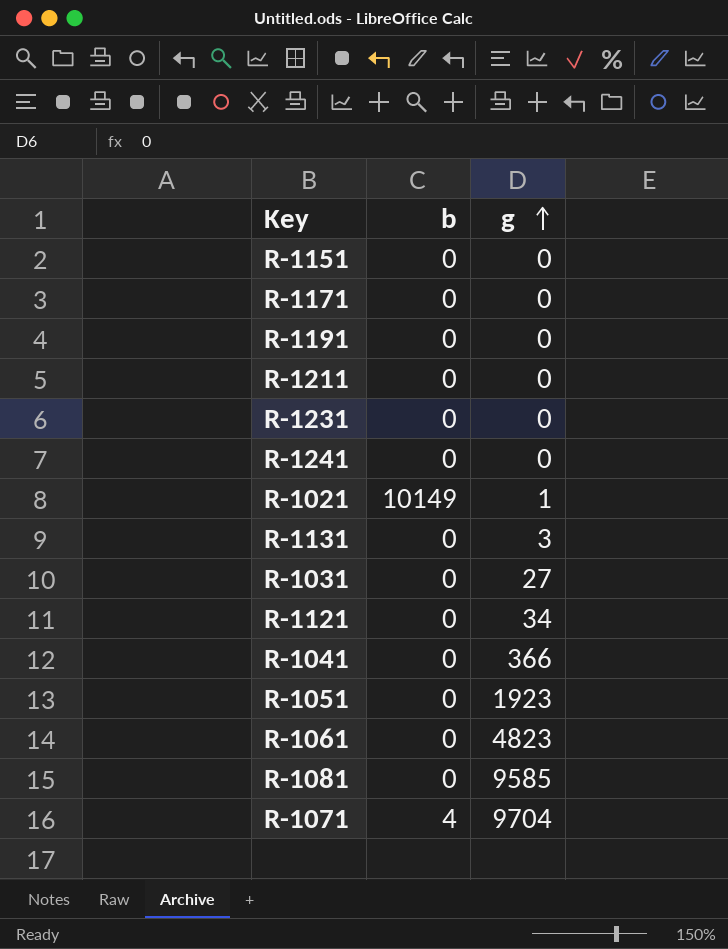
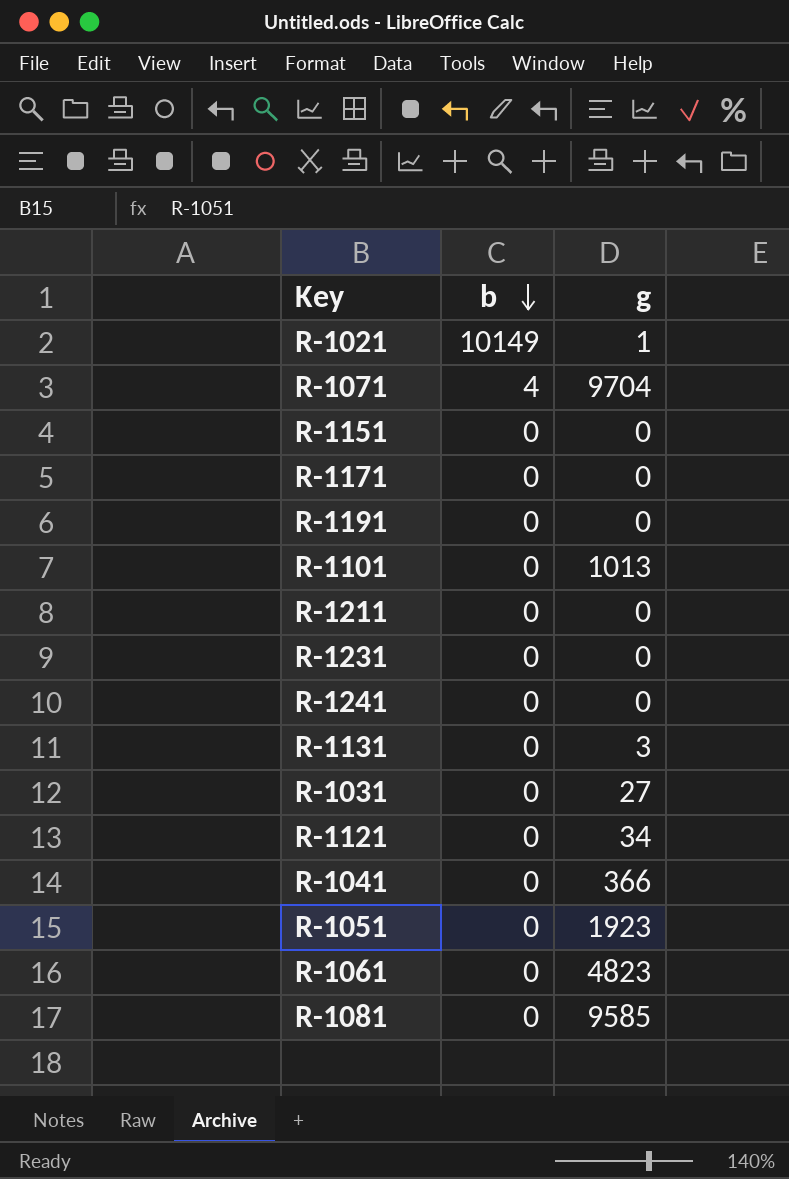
row order: g ascending -> b descending
row R-1101: none -> 0 | 1013

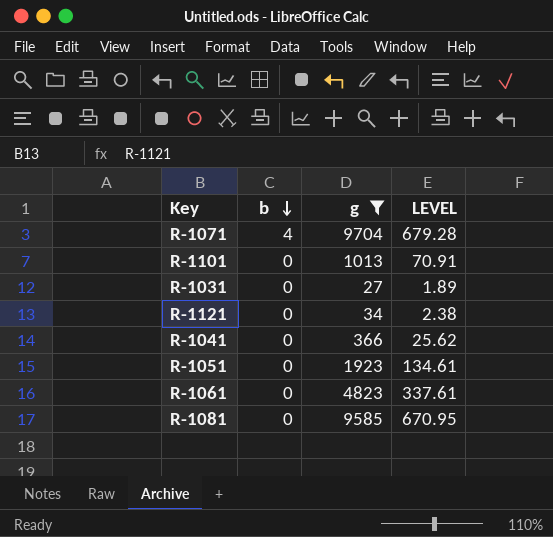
filter: none -> g >= 27
column LEVEL | formula: none -> [g] * 0.07

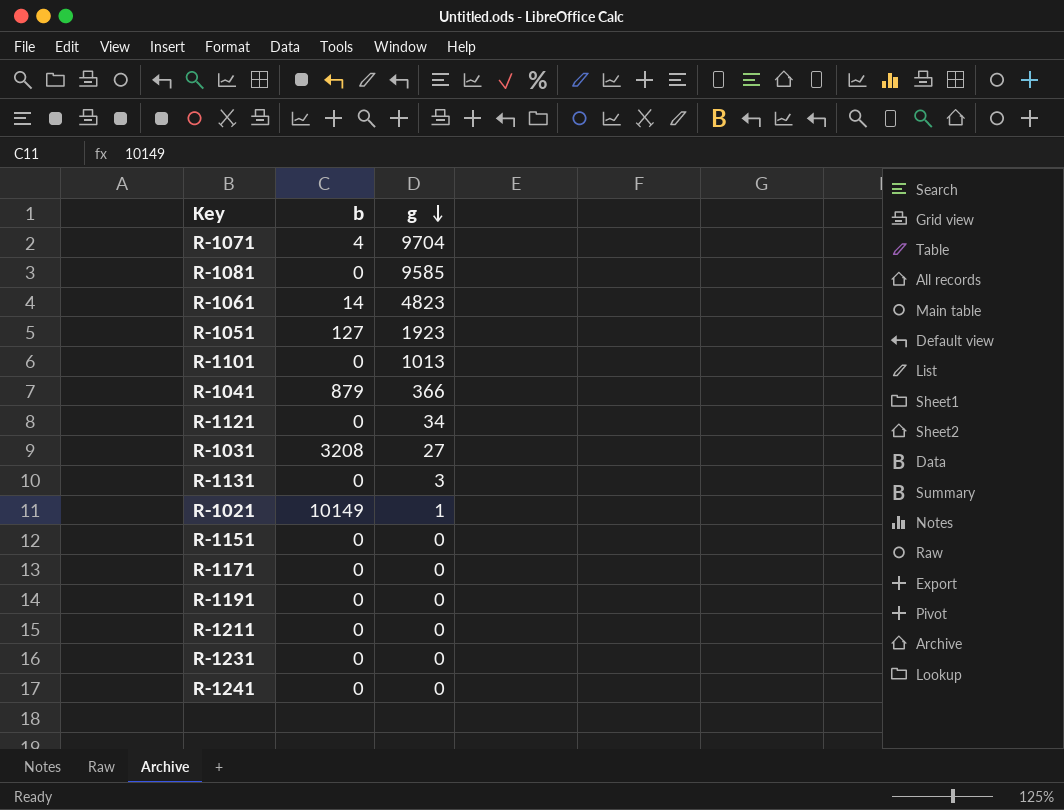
filter: g >= 27 -> none
row order: b descending -> g descending
column LEVEL | formula: [g] * 0.07 -> none
R-1061 | b: 0 -> 14
R-1051 | b: 0 -> 127
R-1041 | b: 0 -> 879
R-1031 | b: 0 -> 3208

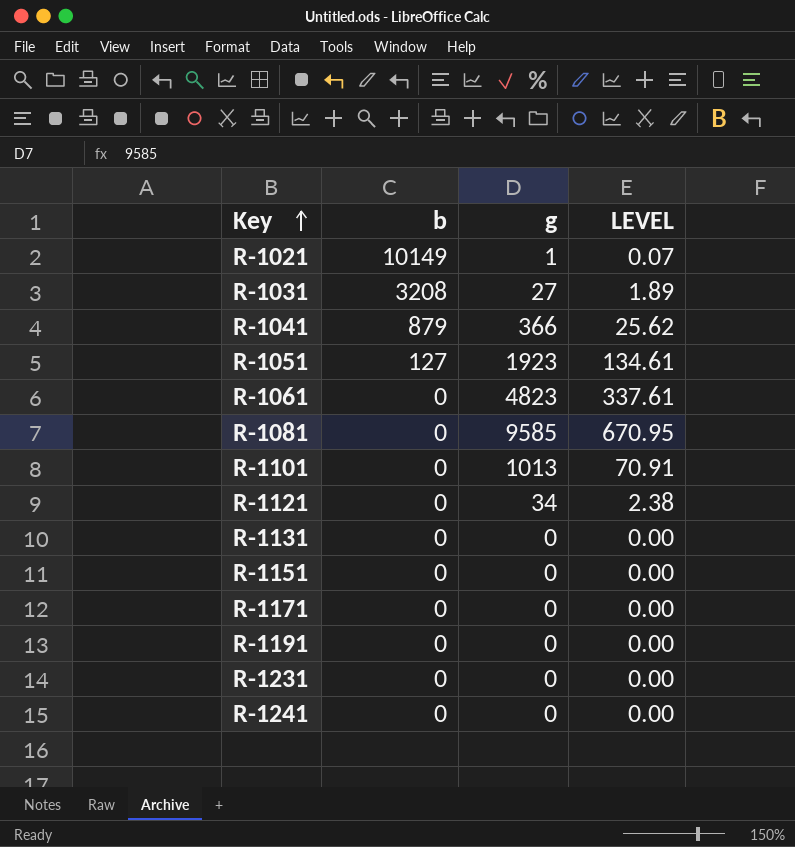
row order: g descending -> Key ascending
column LEVEL | formula: none -> [g] * 0.07
row R-1071: 4 | 9704 -> none
row R-1211: 0 | 0 -> none
R-1061 | b: 14 -> 0
R-1131 | g: 3 -> 0

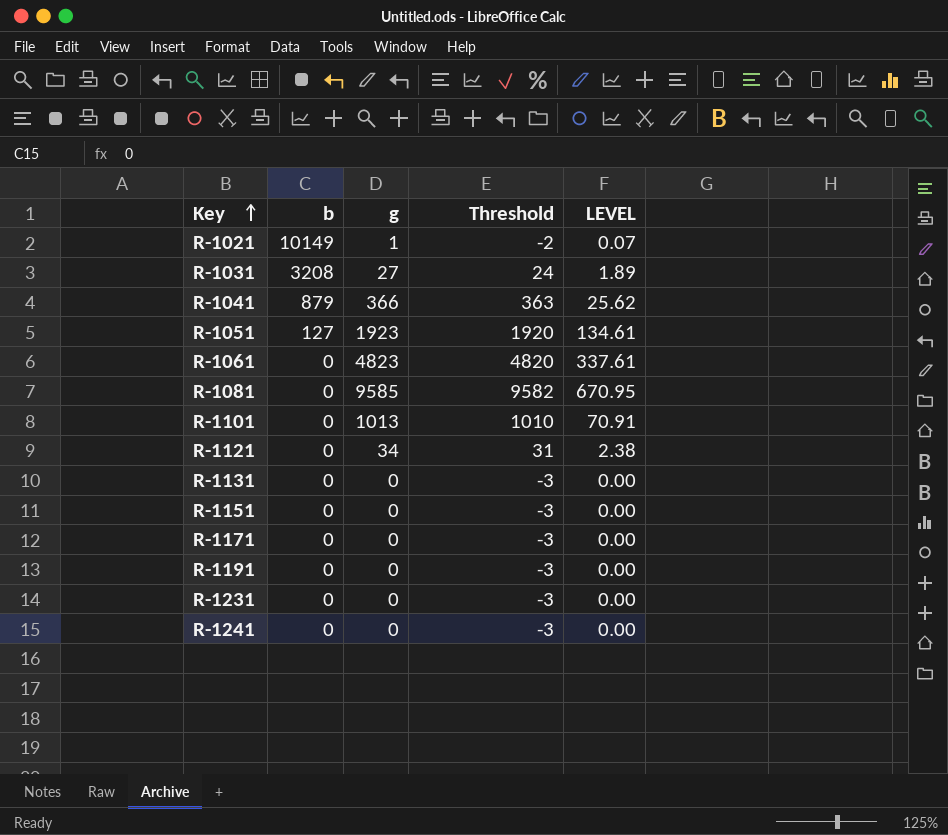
column Threshold | formula: none -> [g] - 3

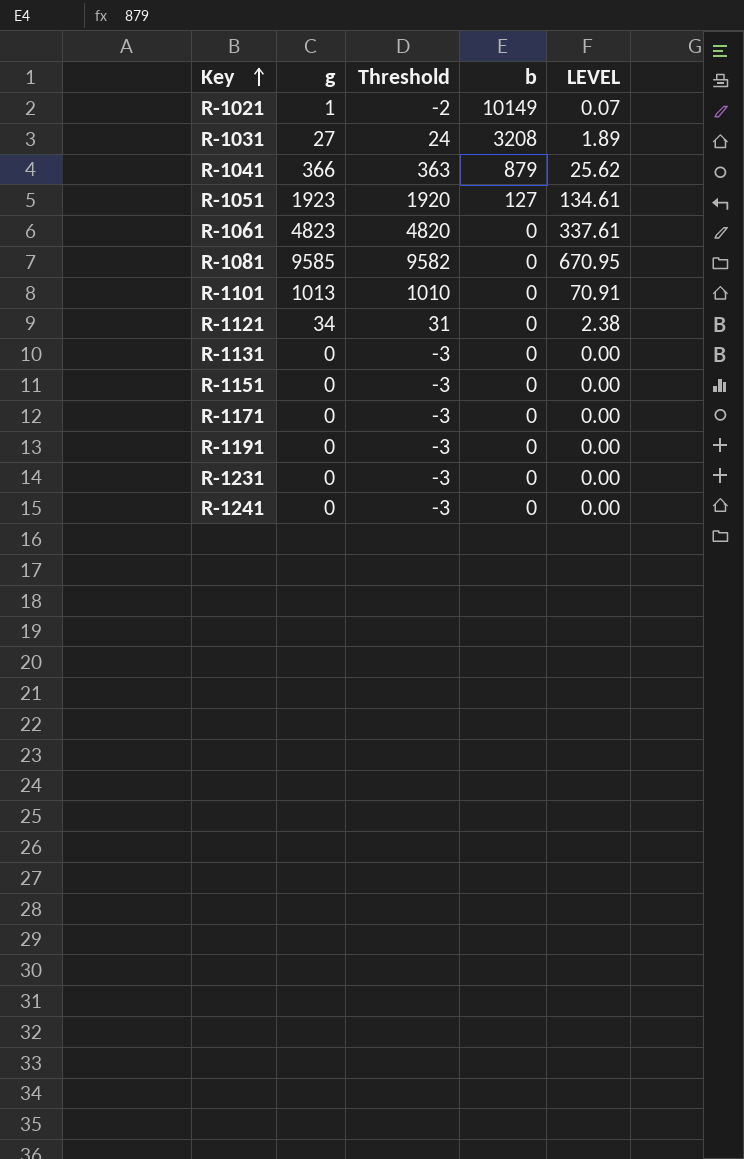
column b | position: 2 -> 4

